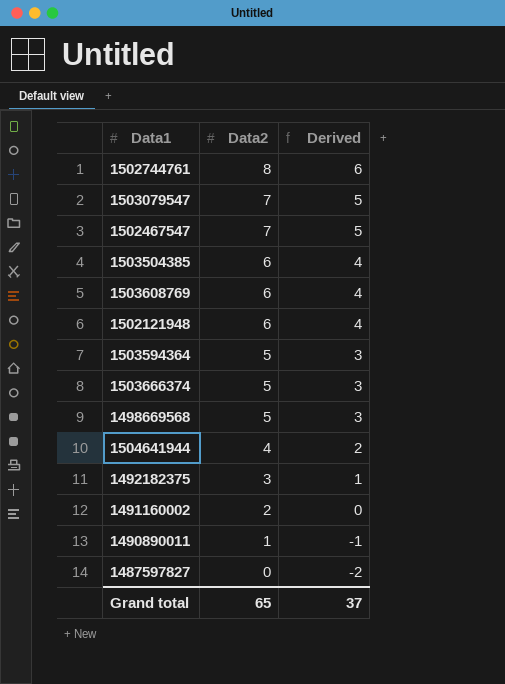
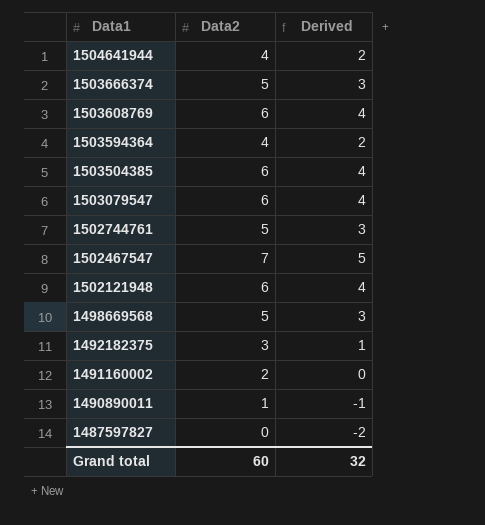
row order: Data2 descending -> Data1 descending
1503594364 | Data2: 5 -> 4
1503594364 | Derived: 3 -> 2
1503079547 | Data2: 7 -> 6
1503079547 | Derived: 5 -> 4
1502744761 | Data2: 8 -> 5
1502744761 | Derived: 6 -> 3
Grand total | Data2: 65 -> 60
Grand total | Derived: 37 -> 32

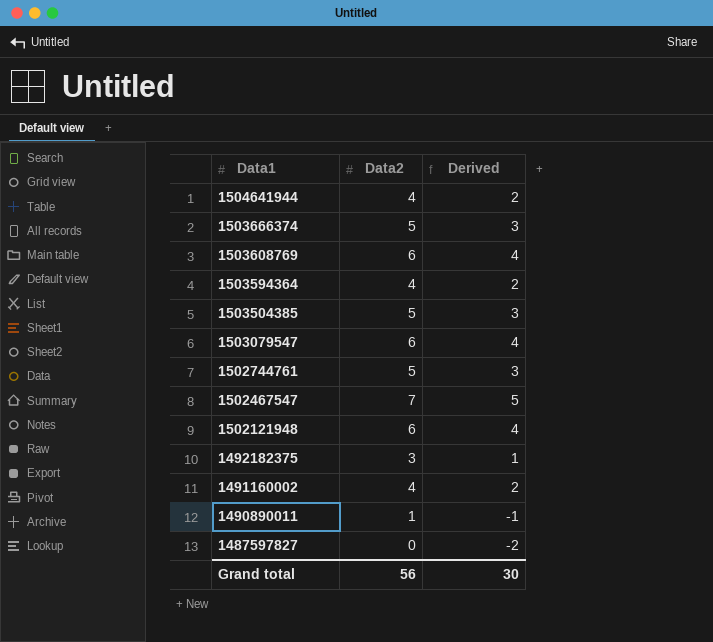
row 1498669568: 5 | 3 -> none
1503504385 | Data2: 6 -> 5
1503504385 | Derived: 4 -> 3
1491160002 | Data2: 2 -> 4
1491160002 | Derived: 0 -> 2
Grand total | Data2: 60 -> 56
Grand total | Derived: 32 -> 30

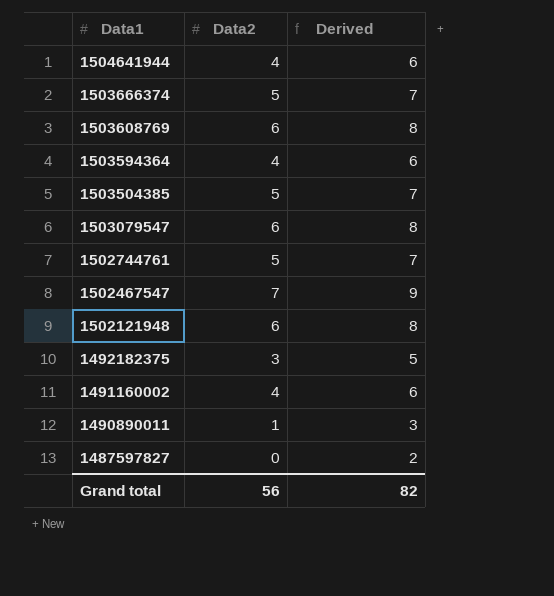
column Derived | formula: [Data2] - 2 -> [Data2] + 2
Grand total | Derived: 30 -> 82

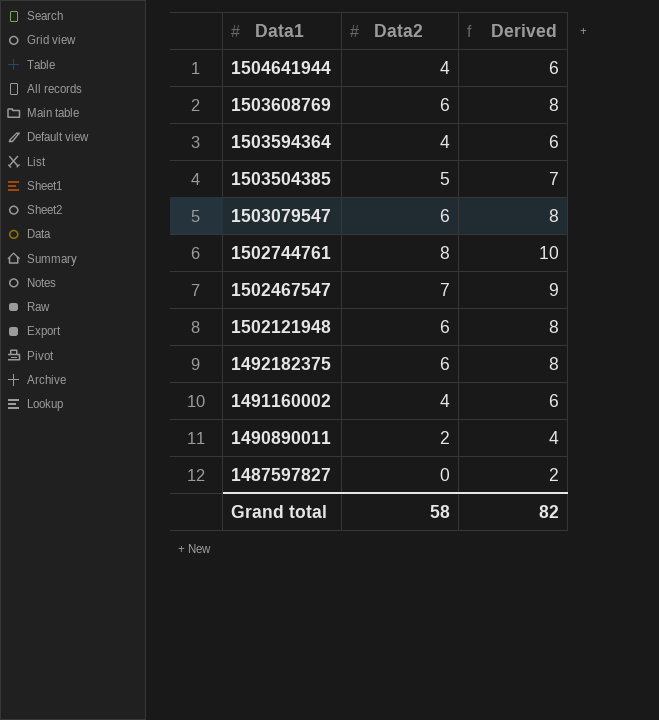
row 1503666374: 5 | 7 -> none
1502744761 | Data2: 5 -> 8
1502744761 | Derived: 7 -> 10
1492182375 | Data2: 3 -> 6
1492182375 | Derived: 5 -> 8
1490890011 | Data2: 1 -> 2
1490890011 | Derived: 3 -> 4
Grand total | Data2: 56 -> 58

